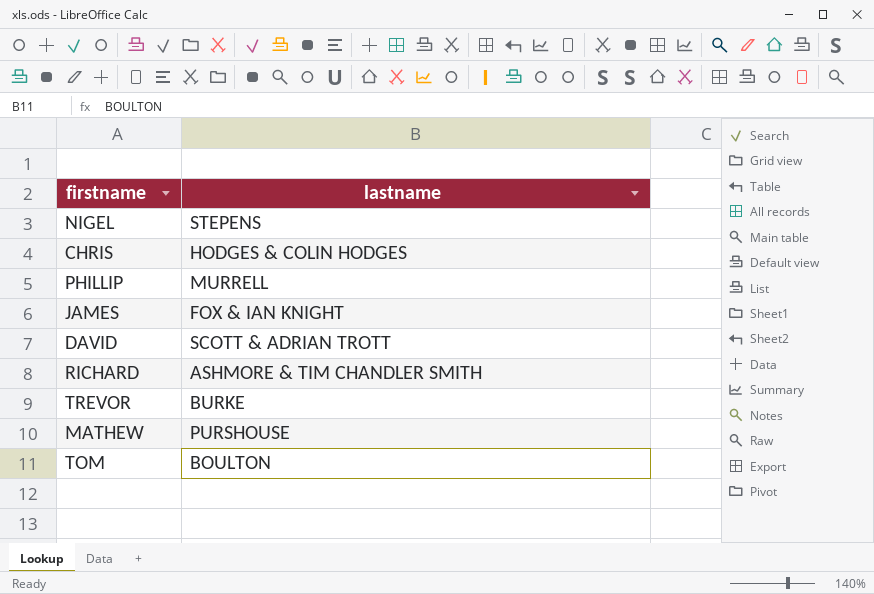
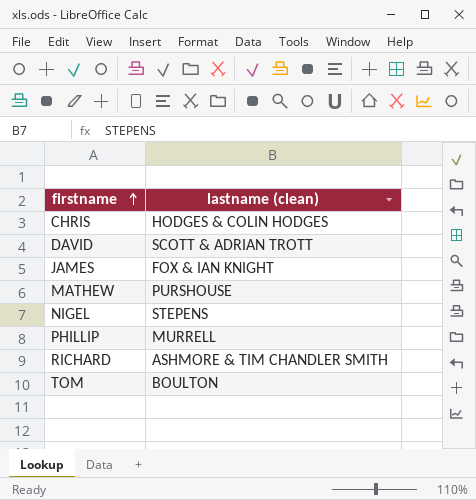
row order: none -> firstname ascending
column name: lastname -> lastname (clean)
row TREVOR: BURKE -> none

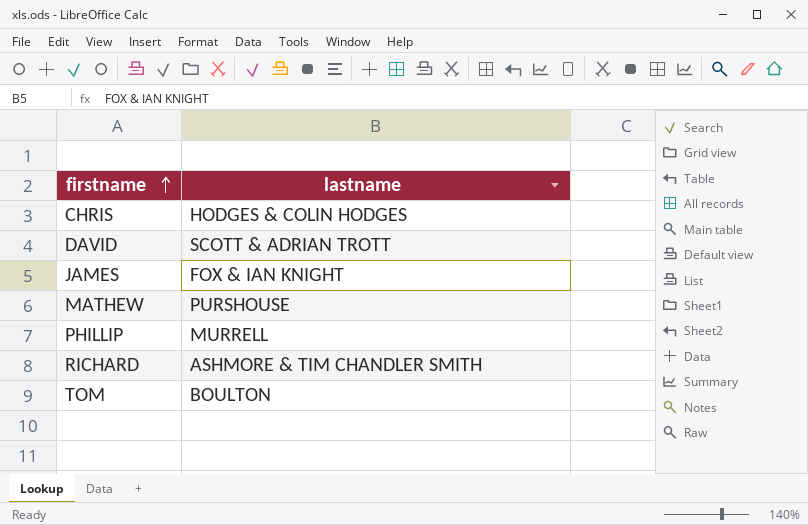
column name: lastname (clean) -> lastname
row NIGEL: STEPENS -> none

